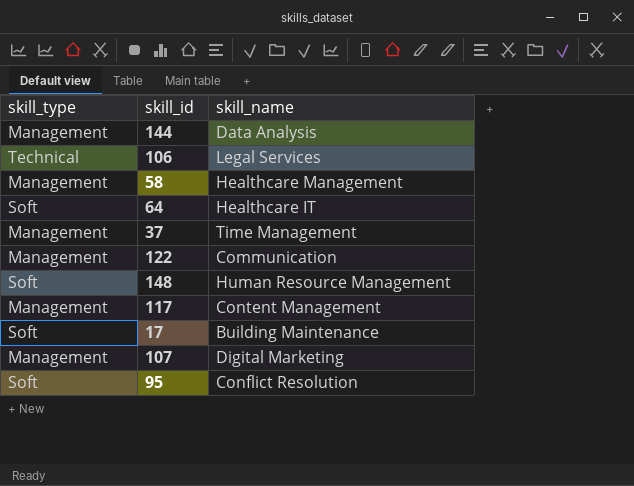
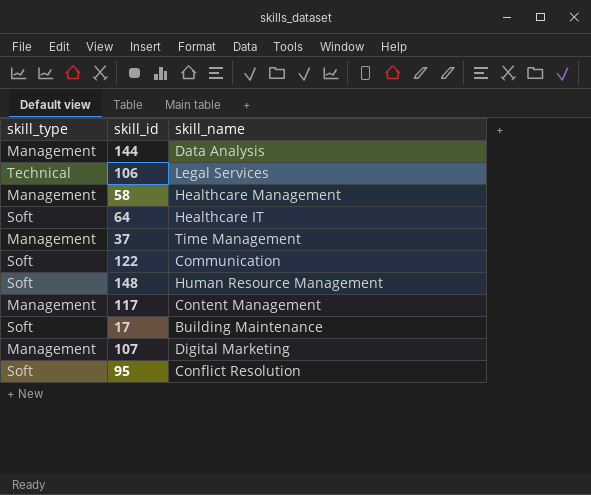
122 | skill_type: Management -> Soft

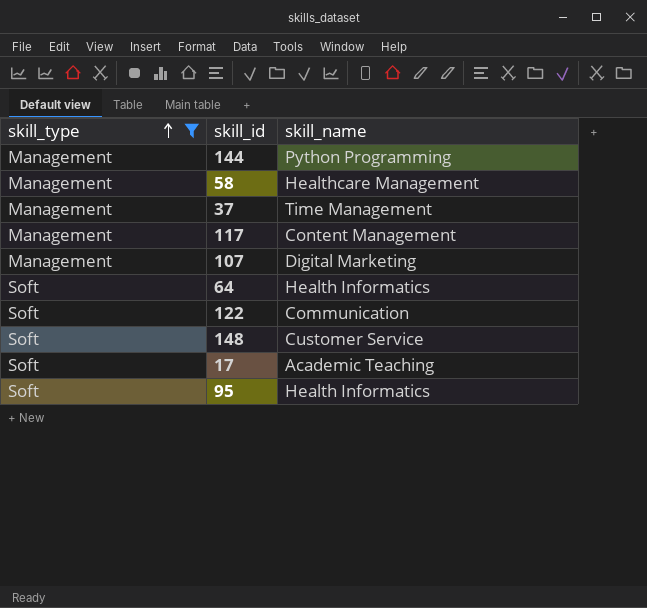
filter: none -> skill_type != Technical
row order: none -> skill_type ascending
144 | skill_name: Data Analysis -> Python Programming
64 | skill_name: Healthcare IT -> Health Informatics
148 | skill_name: Human Resource Management -> Customer Service
17 | skill_name: Building Maintenance -> Academic Teaching
95 | skill_name: Conflict Resolution -> Health Informatics

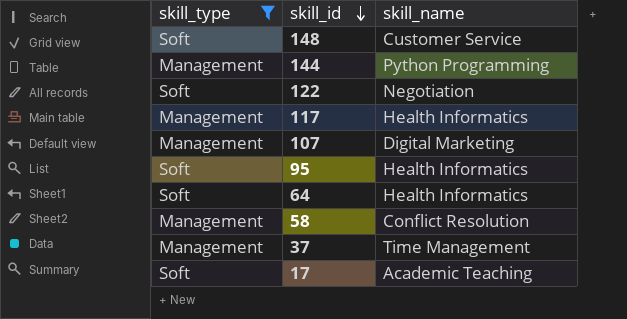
row order: skill_type ascending -> skill_id descending
122 | skill_name: Communication -> Negotiation
117 | skill_name: Content Management -> Health Informatics
58 | skill_name: Healthcare Management -> Conflict Resolution

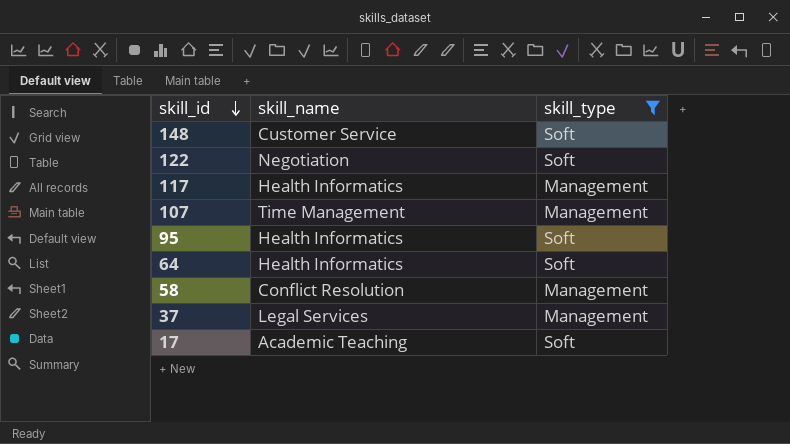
column skill_type | position: 1 -> 3
row 144: Management | Python Programming -> none
107 | skill_name: Digital Marketing -> Time Management
37 | skill_name: Time Management -> Legal Services

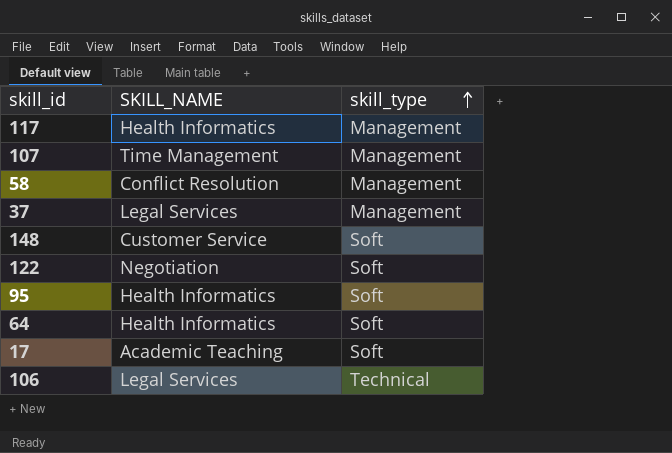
filter: skill_type != Technical -> none
row order: skill_id descending -> skill_type ascending
column name: skill_name -> SKILL_NAME

